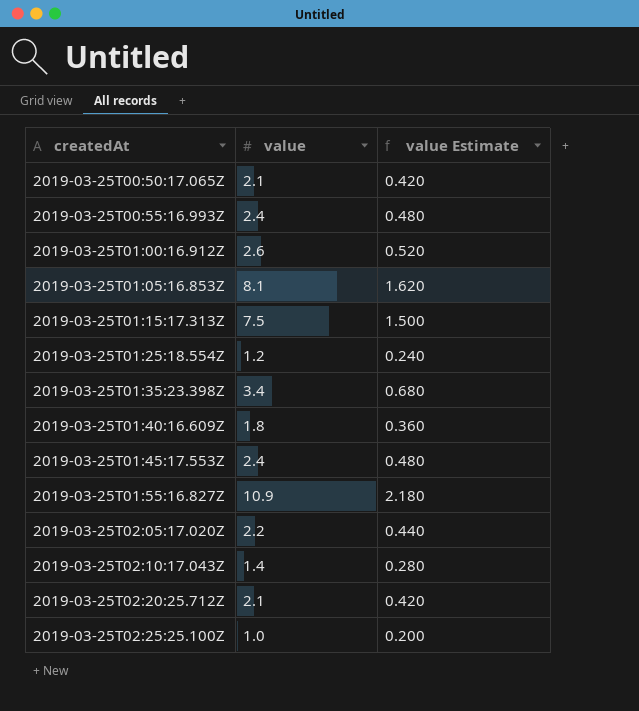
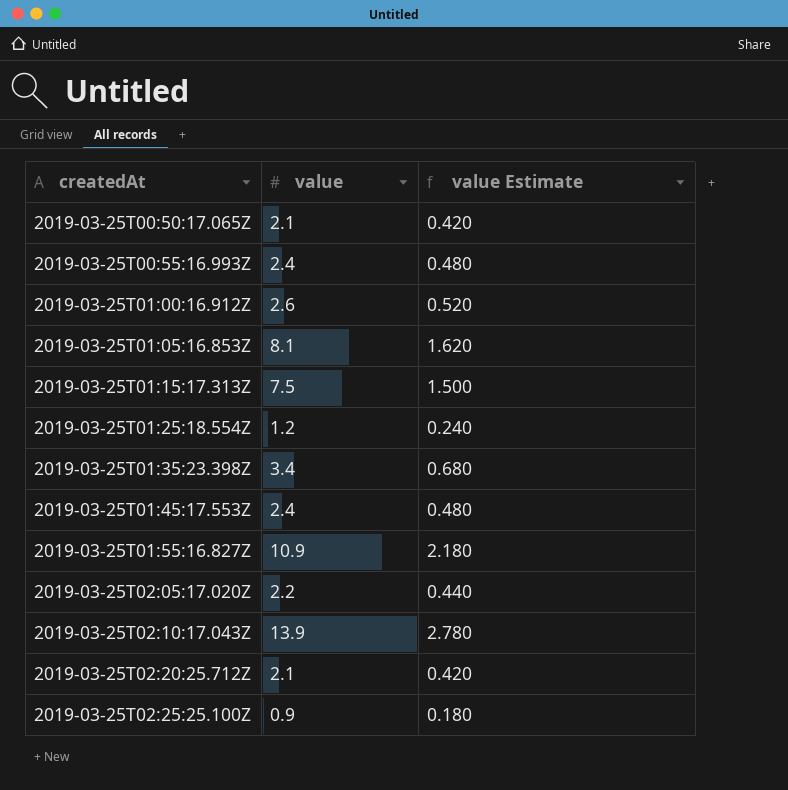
row 2019-03-25T01:40:16.609Z: 1.8 | 0.360 -> none
2019-03-25T02:10:17.043Z | value: 1.4 -> 13.9
2019-03-25T02:10:17.043Z | value Estimate: 0.280 -> 2.780
2019-03-25T02:25:25.100Z | value: 1.0 -> 0.9
2019-03-25T02:25:25.100Z | value Estimate: 0.200 -> 0.180

